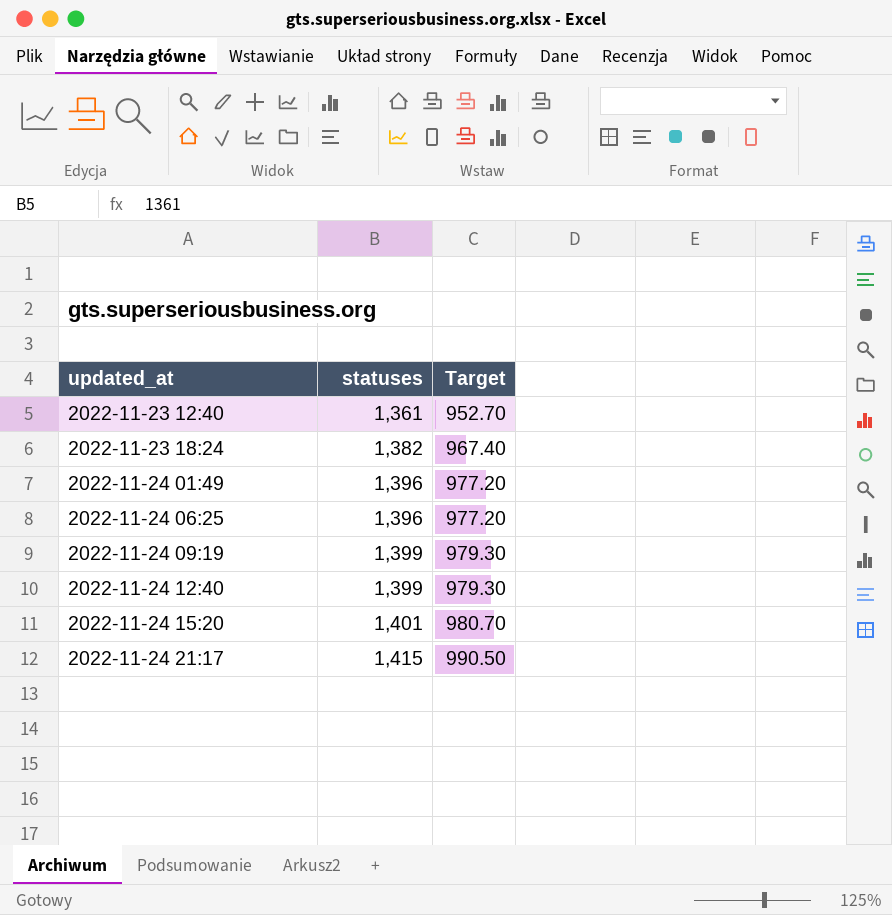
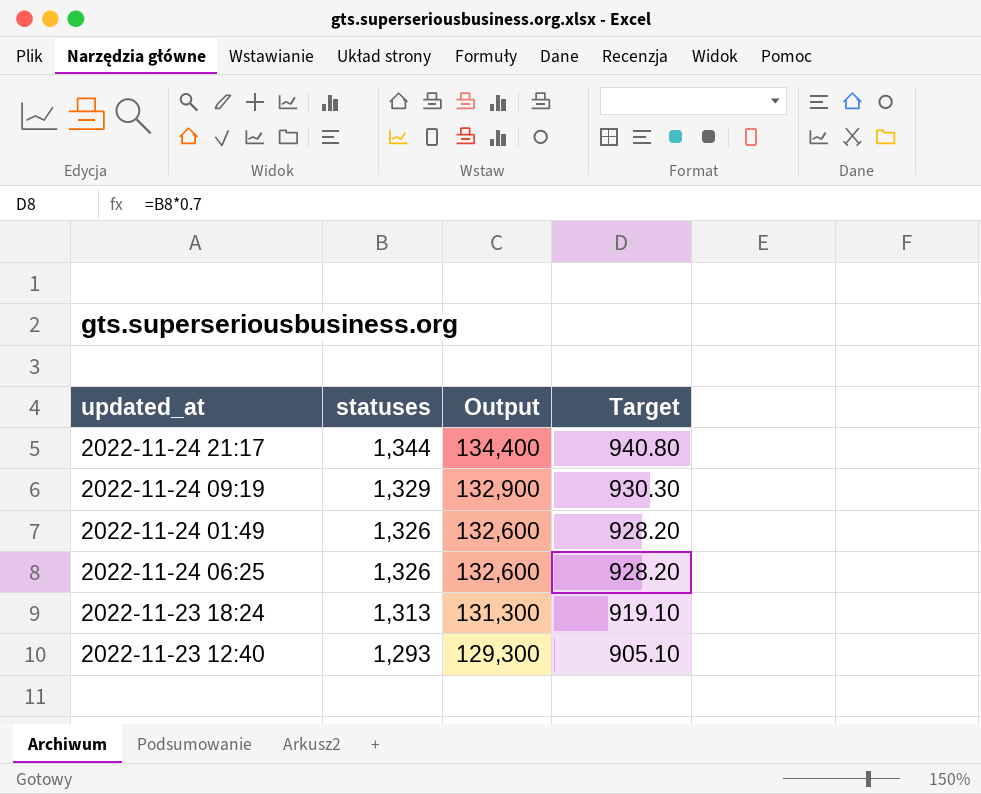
row order: updated_at ascending -> statuses descending
column Output | formula: none -> [statuses] * 100
row 2022-11-24 12:40: 1,399 | 979.30 -> none
row 2022-11-24 15:20: 1,401 | 980.70 -> none
2022-11-24 21:17 | statuses: 1,415 -> 1,344
2022-11-24 21:17 | Target: 990.50 -> 940.80
2022-11-24 09:19 | statuses: 1,399 -> 1,329
2022-11-24 09:19 | Target: 979.30 -> 930.30
2022-11-24 01:49 | statuses: 1,396 -> 1,326
2022-11-24 01:49 | Target: 977.20 -> 928.20
2022-11-24 06:25 | statuses: 1,396 -> 1,326
2022-11-24 06:25 | Target: 977.20 -> 928.20
2022-11-23 18:24 | statuses: 1,382 -> 1,313
2022-11-23 18:24 | Target: 967.40 -> 919.10
2022-11-23 12:40 | statuses: 1,361 -> 1,293
2022-11-23 12:40 | Target: 952.70 -> 905.10

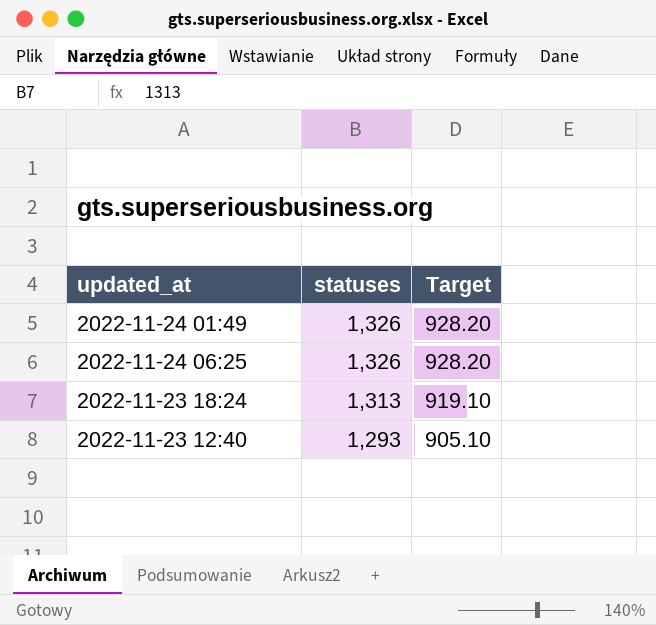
column Output | formula: [statuses] * 100 -> none
row 2022-11-24 21:17: 1,344 | 134,400 | 940.80 -> none
row 2022-11-24 09:19: 1,329 | 132,900 | 930.30 -> none

